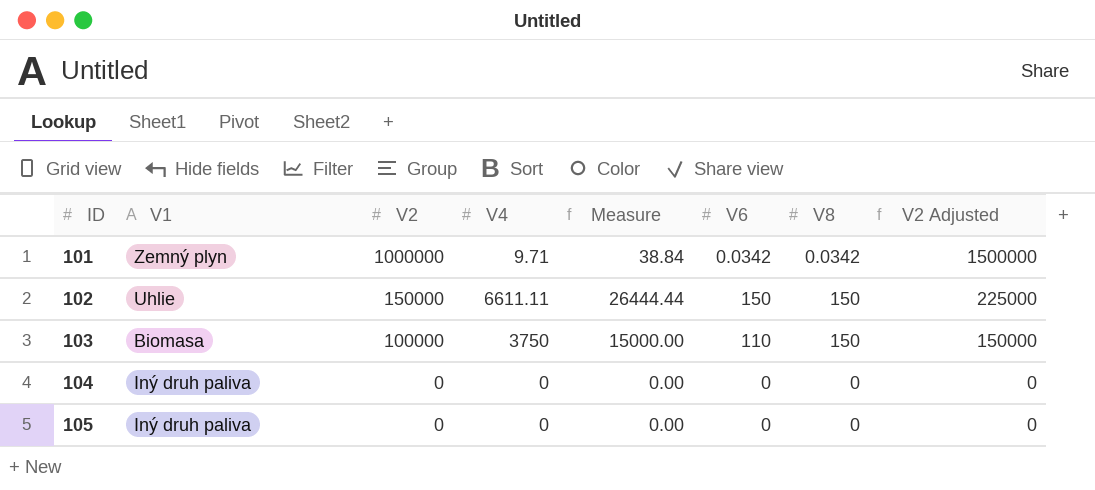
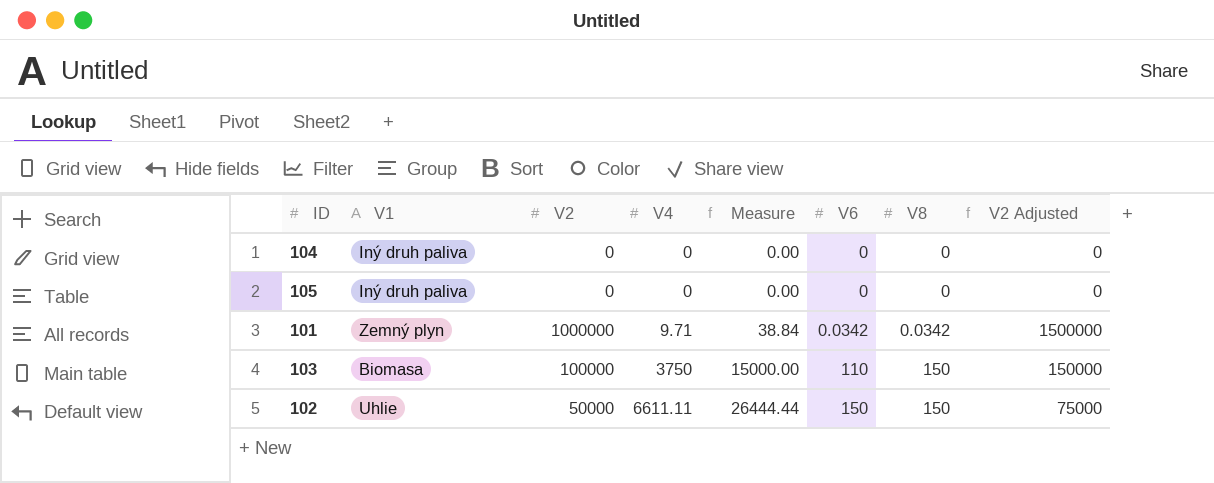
row order: ID ascending -> V4 ascending
102 | V2: 150000 -> 50000
102 | V2 Adjusted: 225000 -> 75000

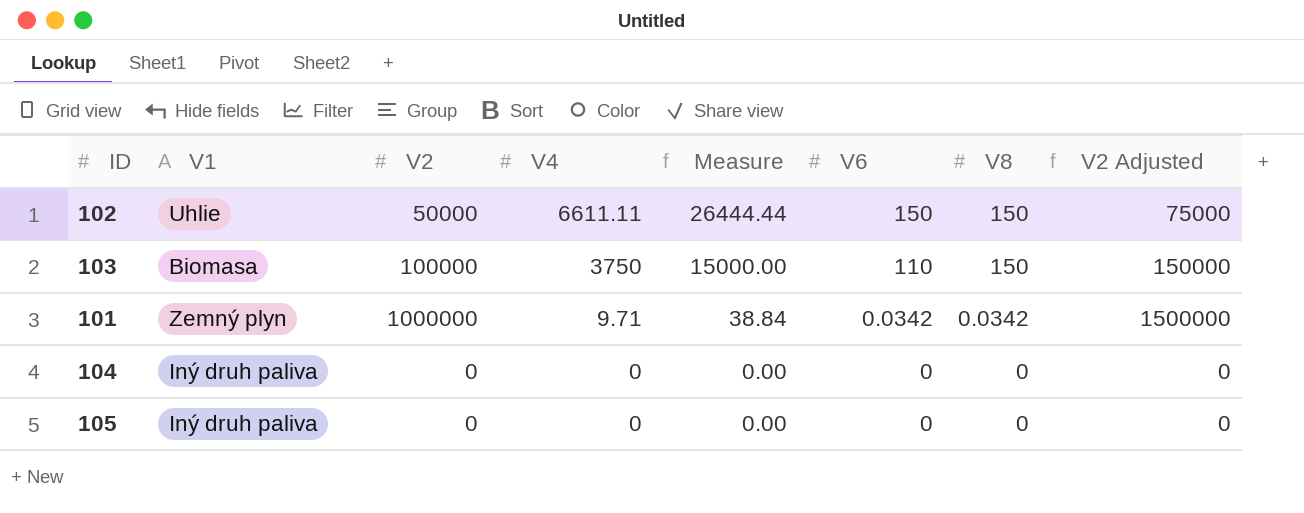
row order: V4 ascending -> V4 descending

